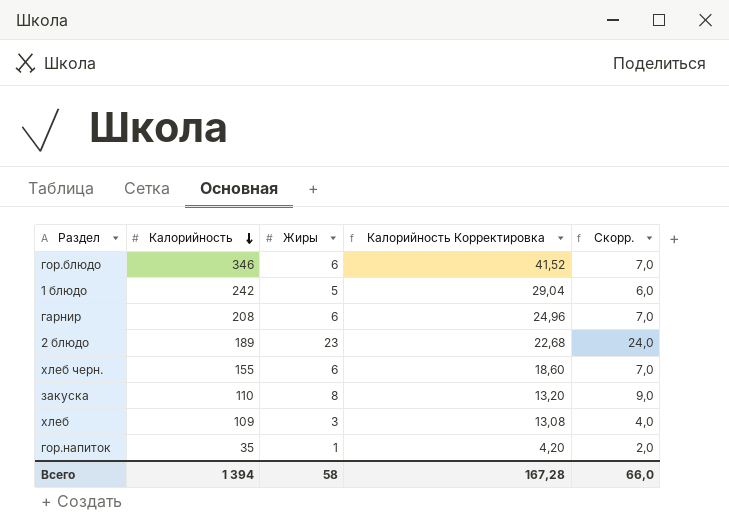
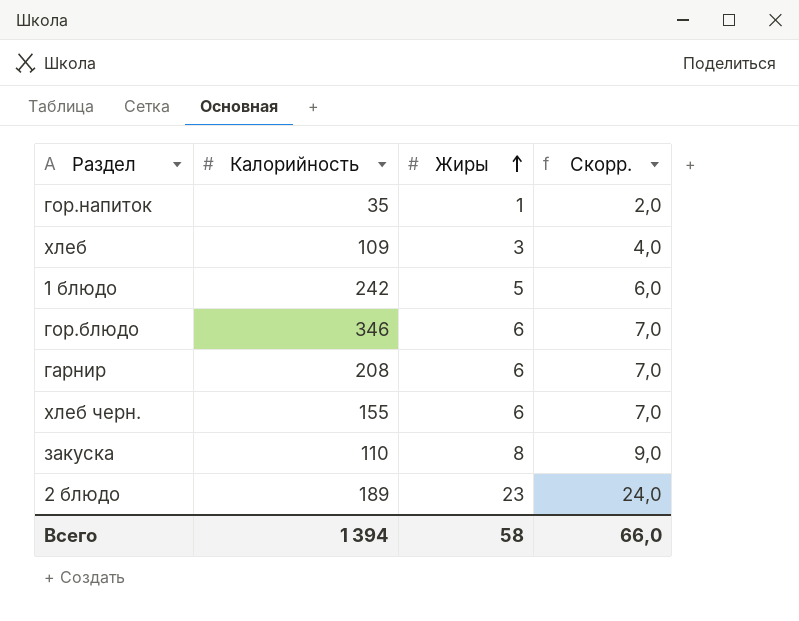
row order: Калорийность descending -> Жиры ascending
column Калорийность Корректировка | formula: [Калорийность] * 0,12 -> none

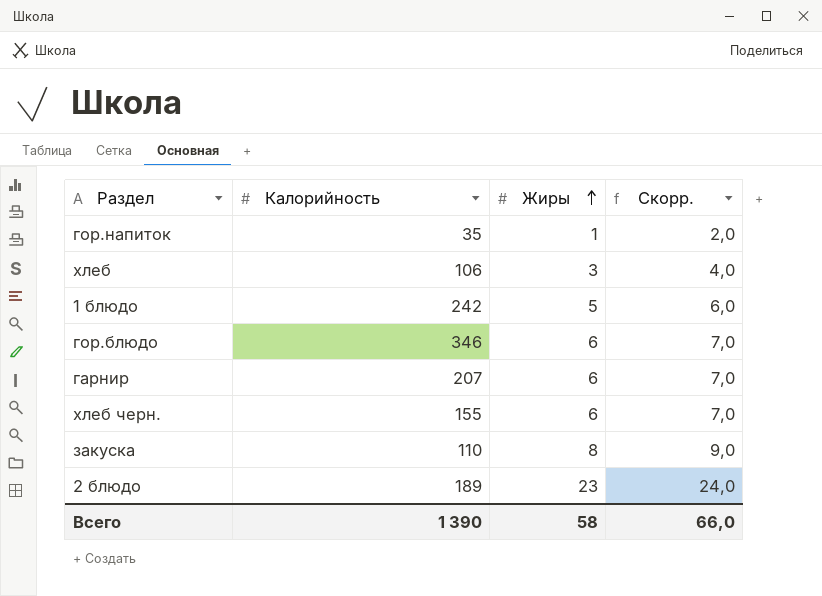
хлеб | Калорийность: 109 -> 106
гарнир | Калорийность: 208 -> 207
Всего | Калорийность: 1 394 -> 1 390

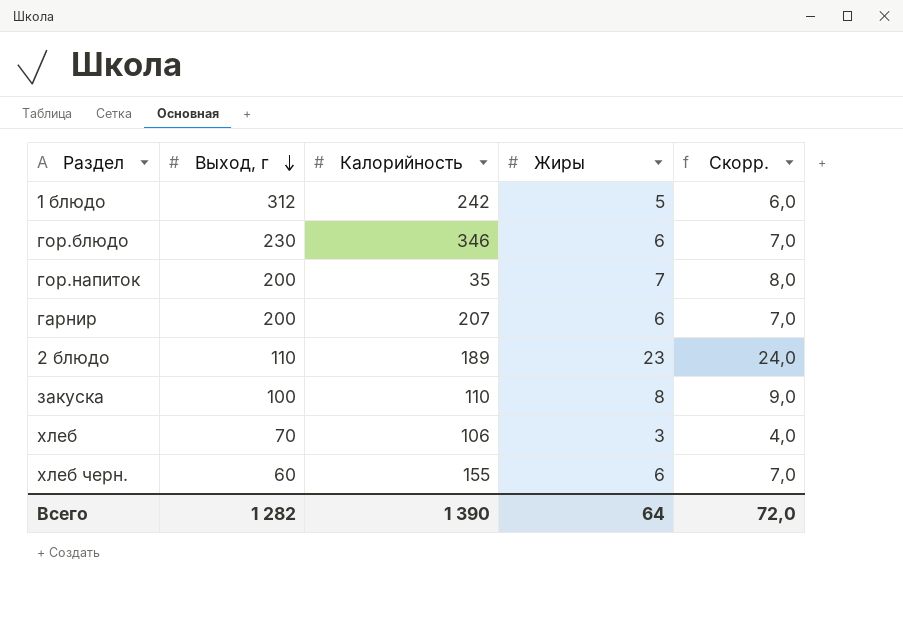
row order: Жиры ascending -> Выход, г descending
column Выход, г | position: none -> 2
гор.напиток | Жиры: 1 -> 7
гор.напиток | Скорр.: 2,0 -> 8,0
Всего | Жиры: 58 -> 64
Всего | Скорр.: 66,0 -> 72,0

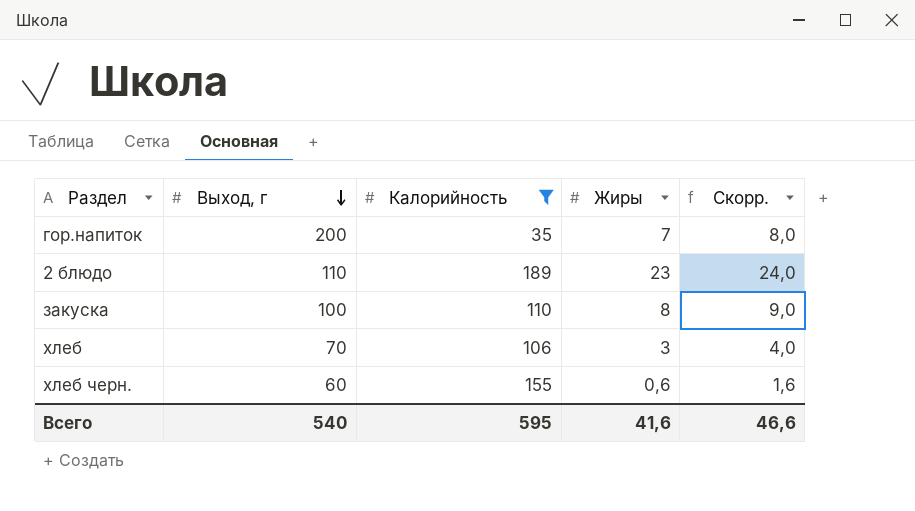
filter: none -> Калорийность <= 189
хлеб черн. | Жиры: 6 -> 0,6
хлеб черн. | Скорр.: 7,0 -> 1,6
Всего | Выход, г: 1 282 -> 540
Всего | Калорийность: 1 390 -> 595
Всего | Жиры: 64 -> 41,6
Всего | Скорр.: 72,0 -> 46,6

